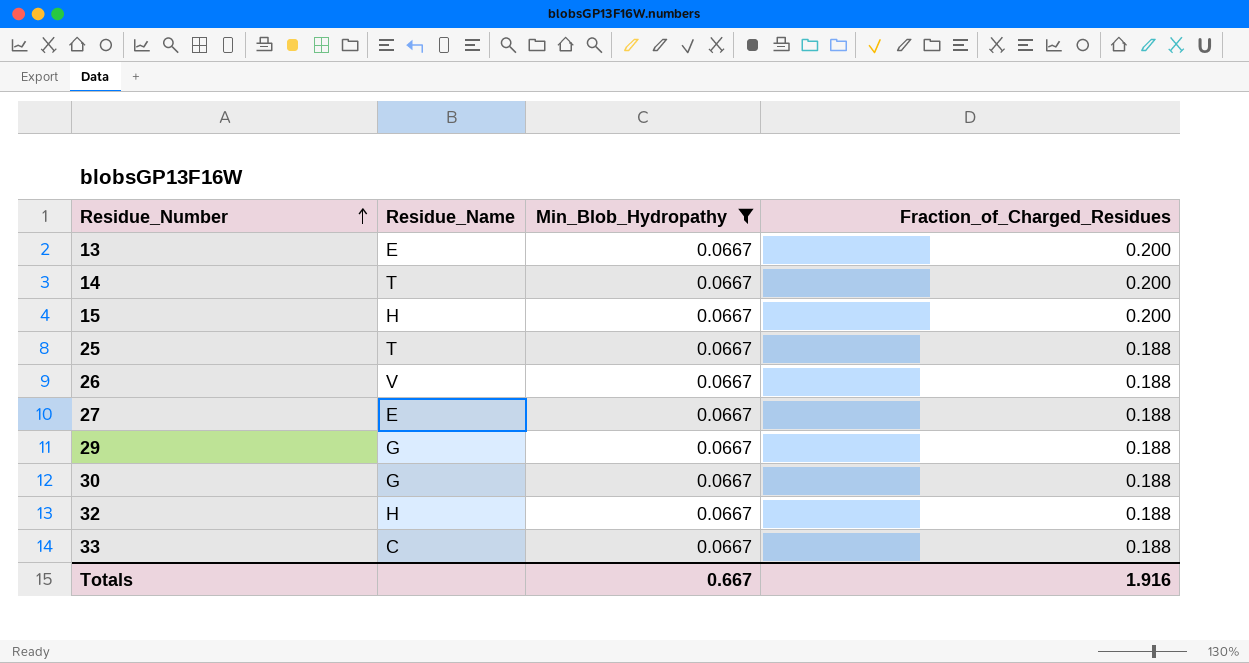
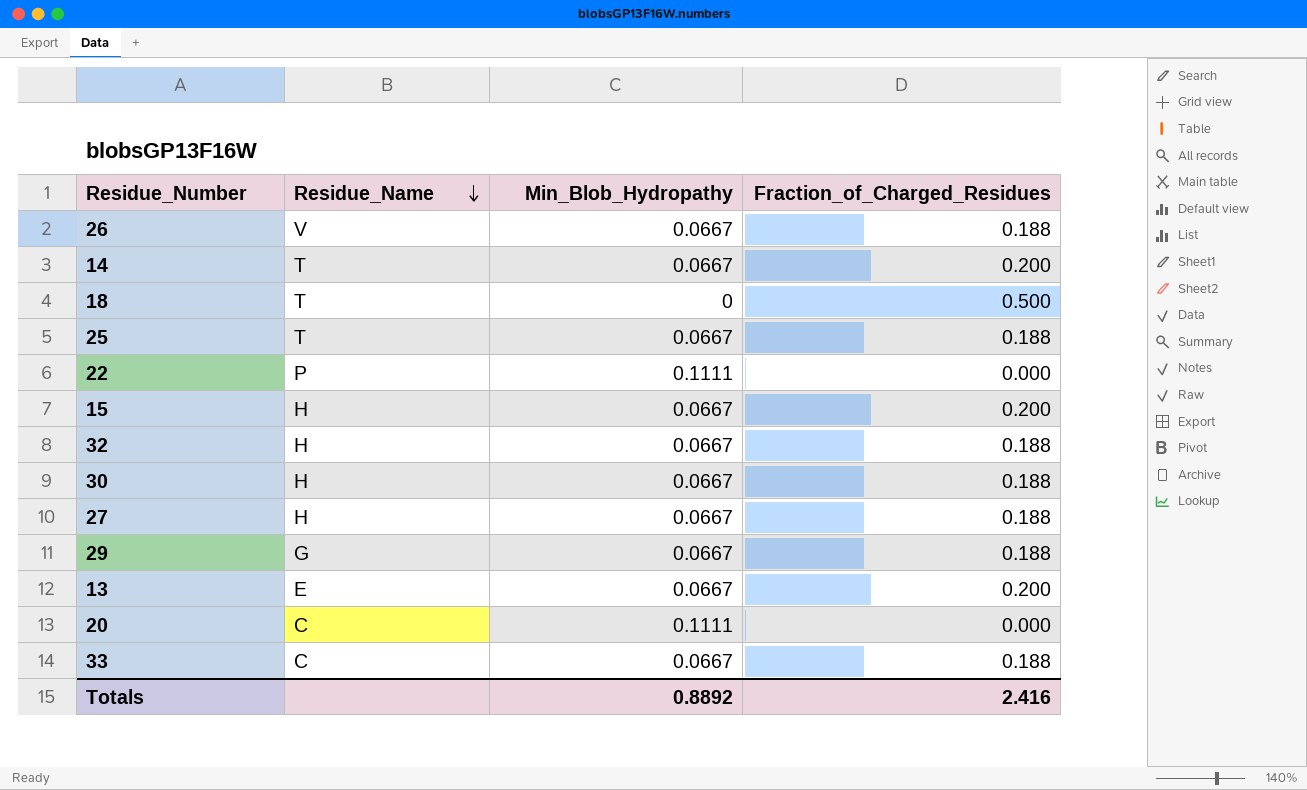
filter: Min_Blob_Hydropathy = 0.0667 -> none
row order: Residue_Number ascending -> Residue_Name descending
30 | Residue_Name: G -> H
27 | Residue_Name: E -> H
Totals | Min_Blob_Hydropathy: 0.667 -> 0.8892
Totals | Fraction_of_Charged_Residues: 1.916 -> 2.416

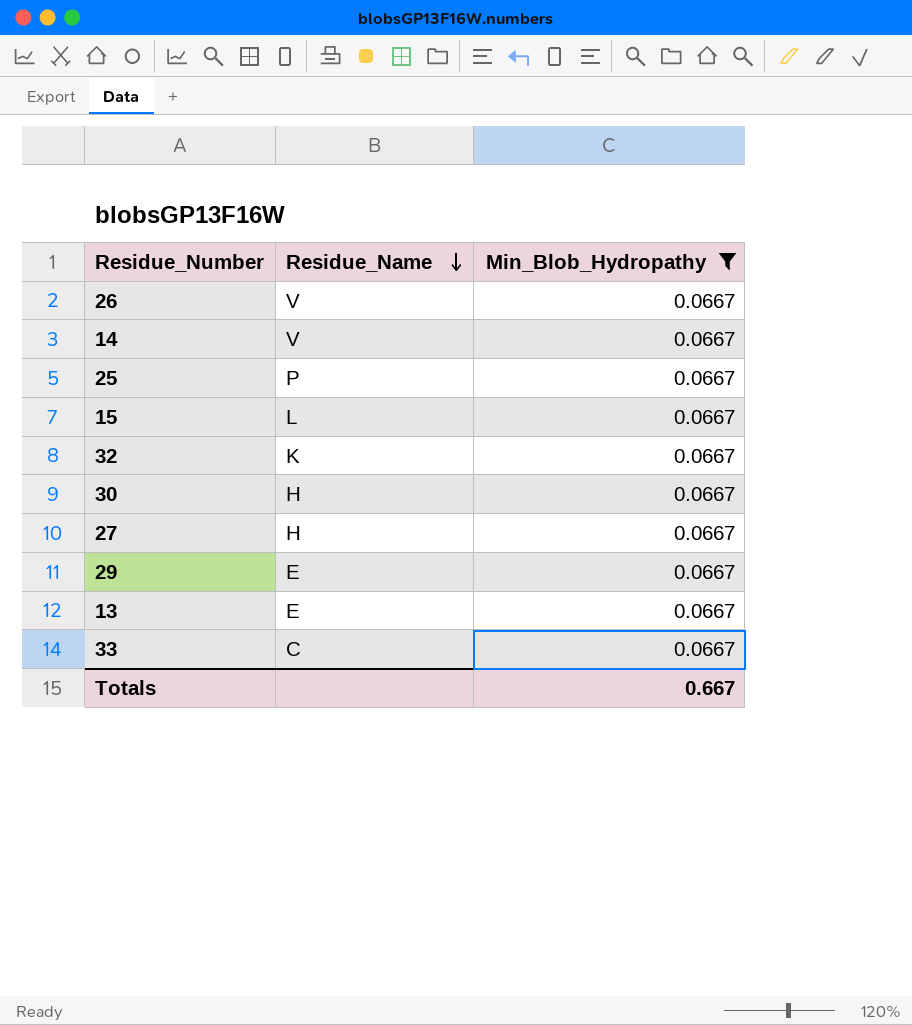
filter: none -> Min_Blob_Hydropathy = 0.0667
column Fraction_of_Charged_Residues | position: 4 -> none
14 | Residue_Name: T -> V
25 | Residue_Name: T -> P
15 | Residue_Name: H -> L
32 | Residue_Name: H -> K
29 | Residue_Name: G -> E
Totals | Min_Blob_Hydropathy: 0.8892 -> 0.667

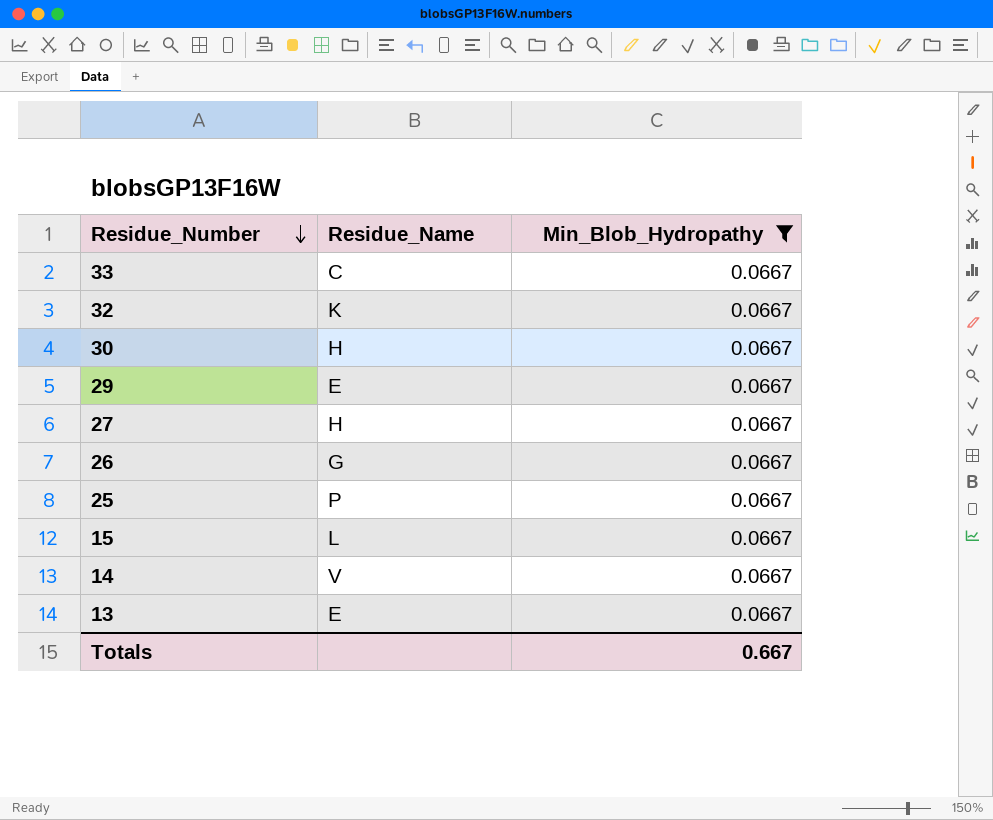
row order: Residue_Name descending -> Residue_Number descending
26 | Residue_Name: V -> G

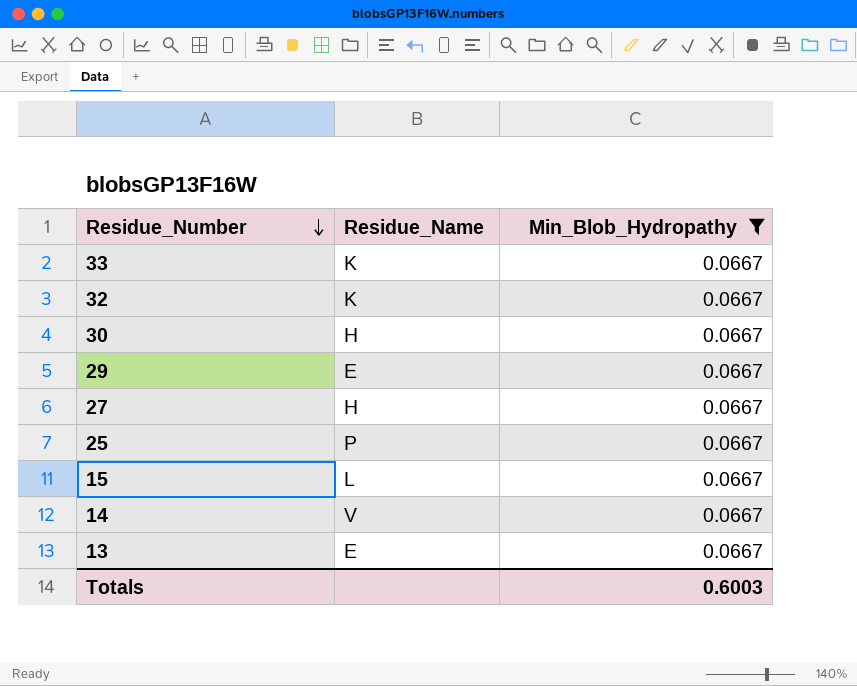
row 26: G | 0.0667 -> none
33 | Residue_Name: C -> K
Totals | Min_Blob_Hydropathy: 0.667 -> 0.6003

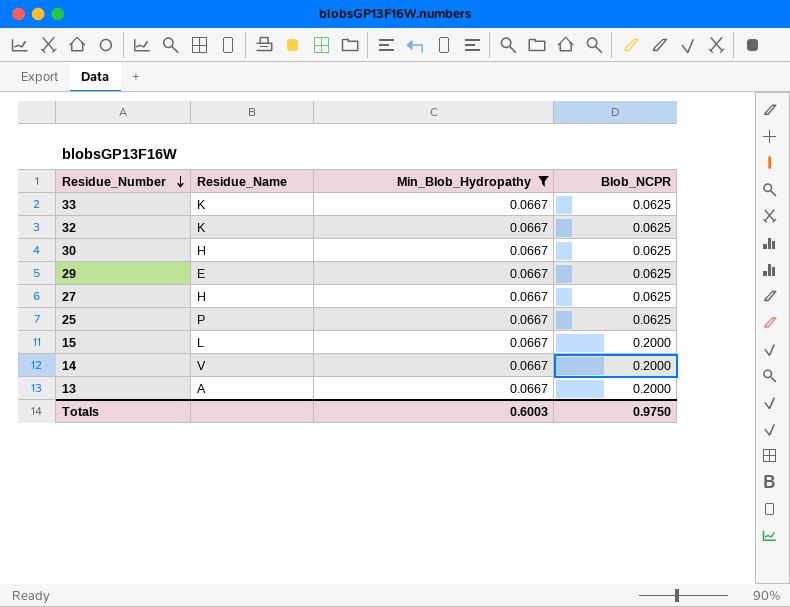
column Blob_NCPR | position: none -> 4
13 | Residue_Name: E -> A

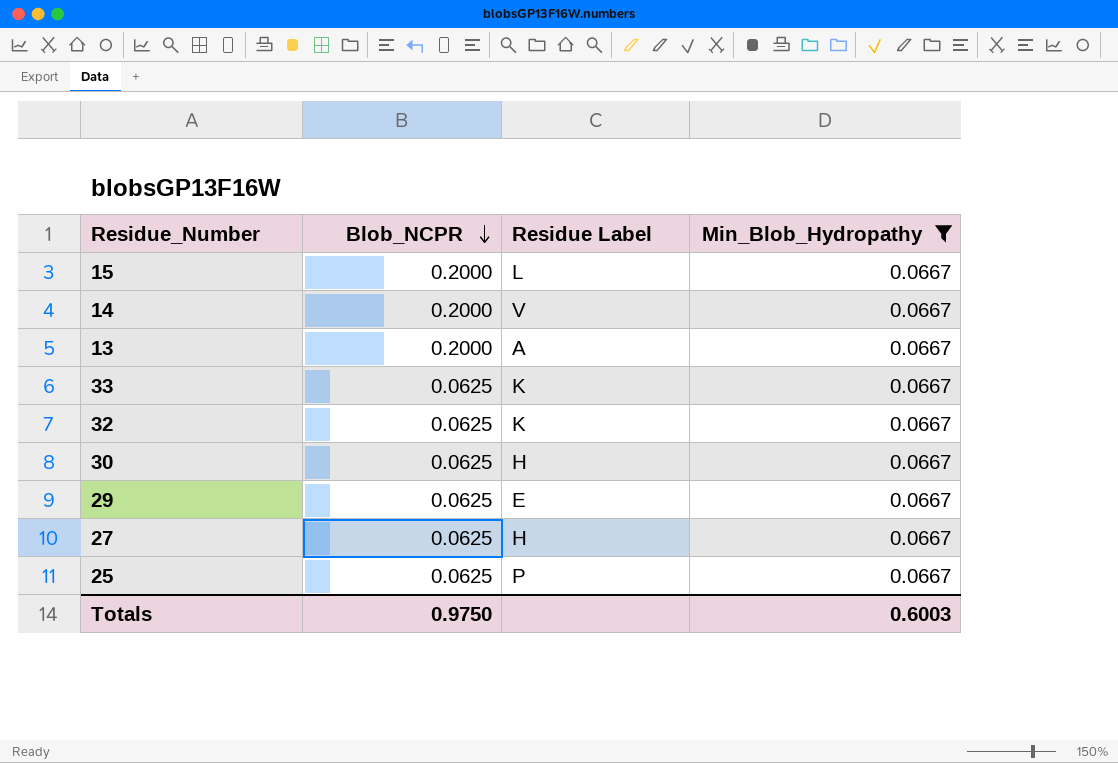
row order: Residue_Number descending -> Blob_NCPR descending
column Blob_NCPR | position: 4 -> 2
column name: Residue_Name -> Residue Label

